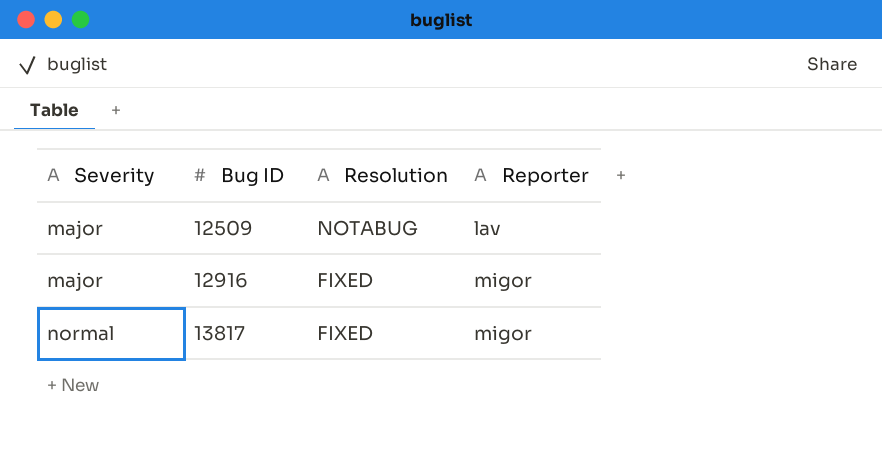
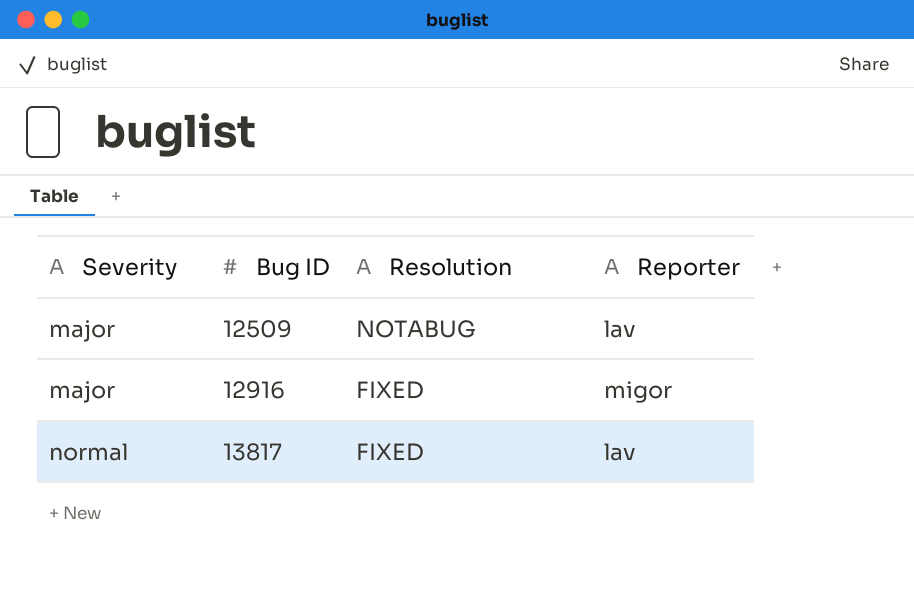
13817 | Reporter: migor -> lav

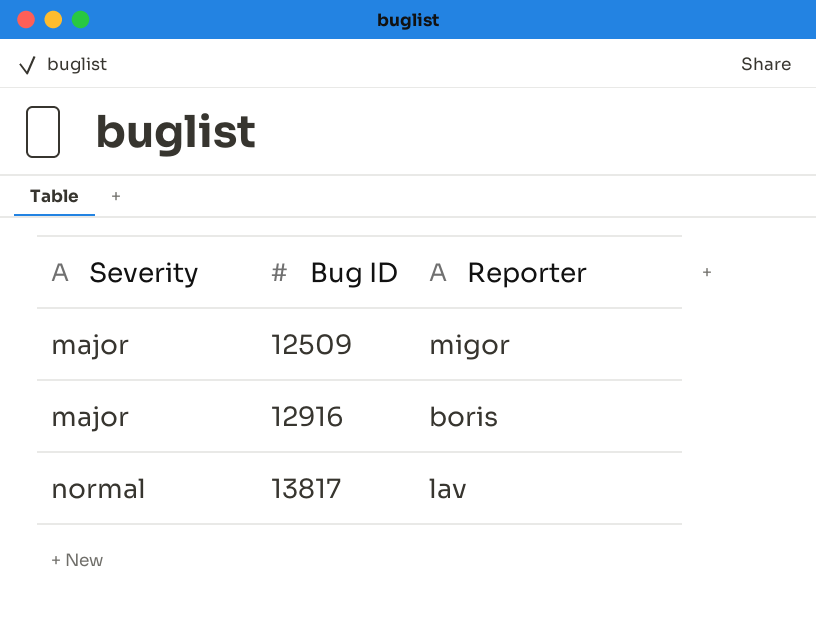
column Resolution | position: 3 -> none
12509 | Reporter: lav -> migor
12916 | Reporter: migor -> boris

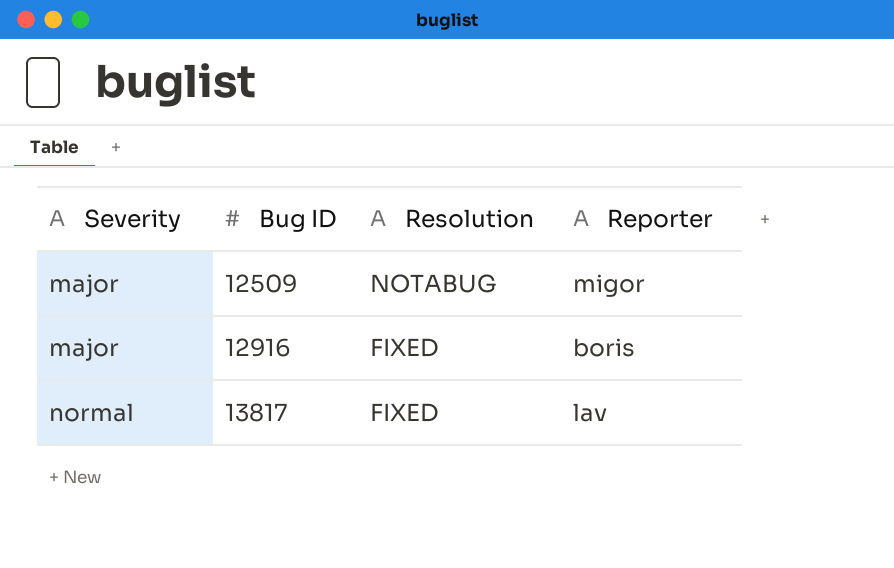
column Resolution | position: none -> 3

